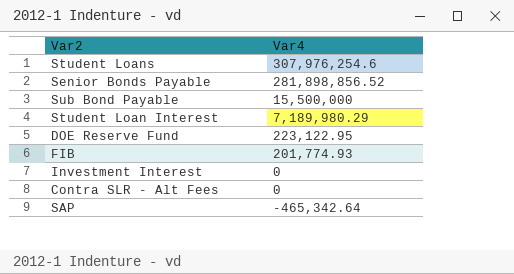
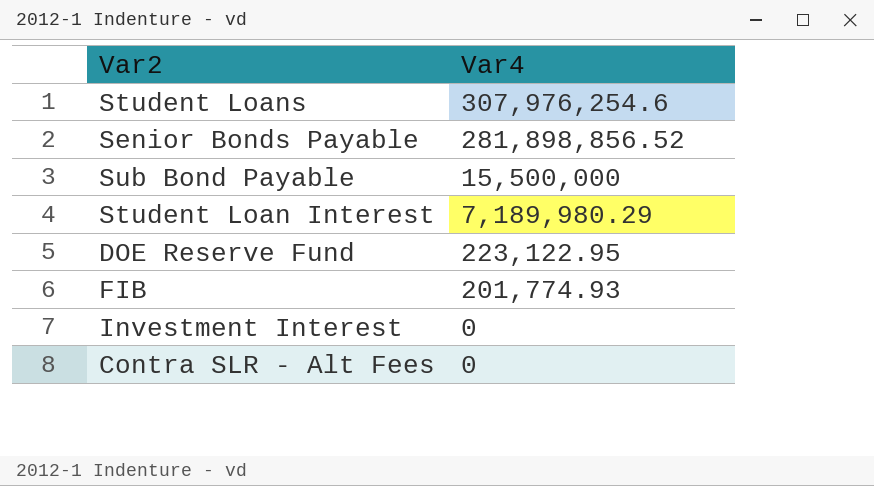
row SAP: -465,342.64 -> none

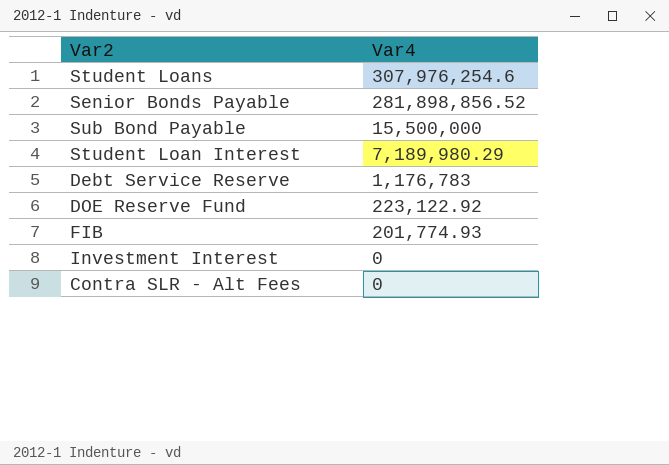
row Debt Service Reserve: none -> 1,176,783
DOE Reserve Fund | Var4: 223,122.95 -> 223,122.92

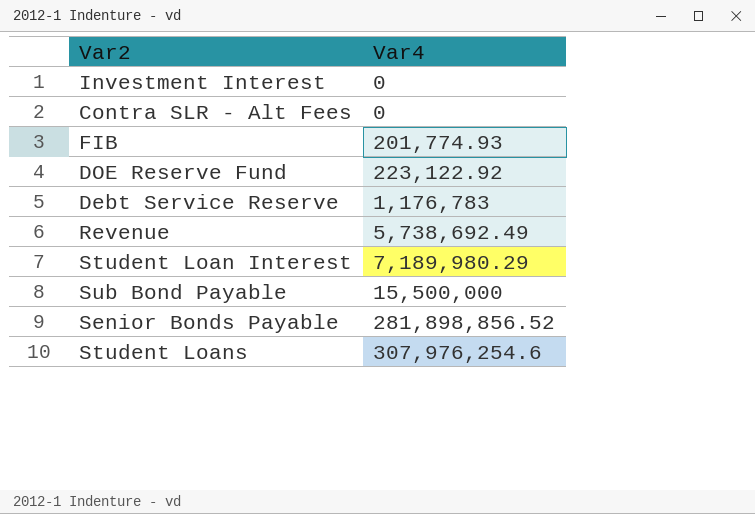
row order: Var4 descending -> Var4 ascending
row Revenue: none -> 5,738,692.49

